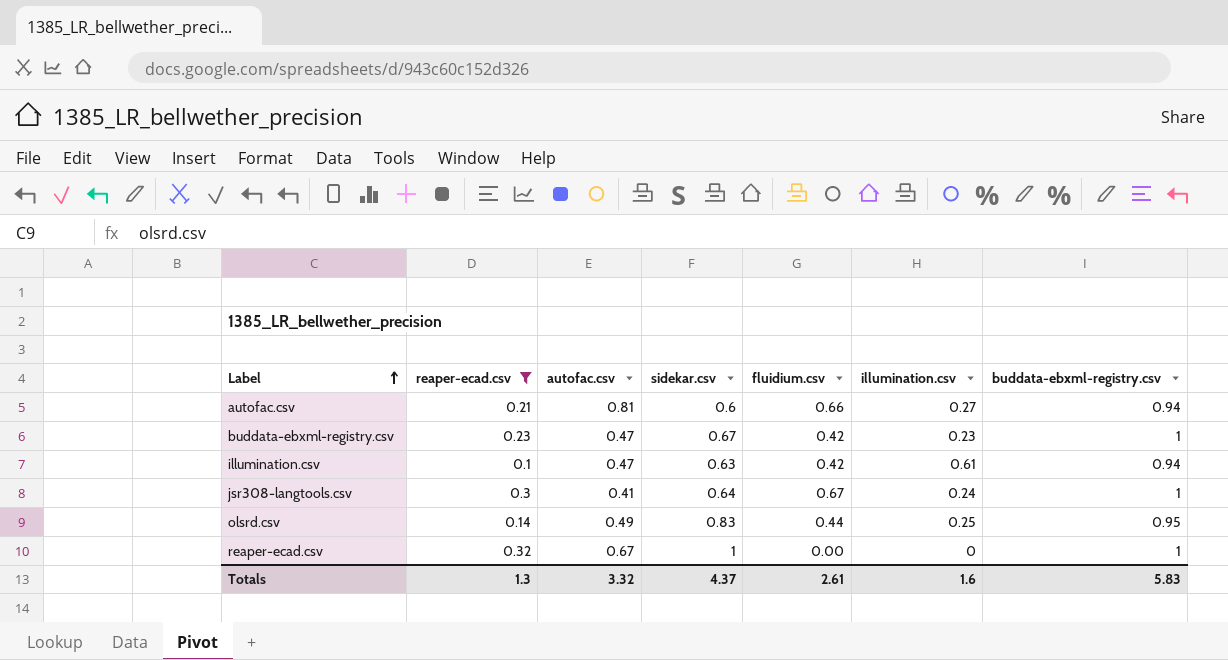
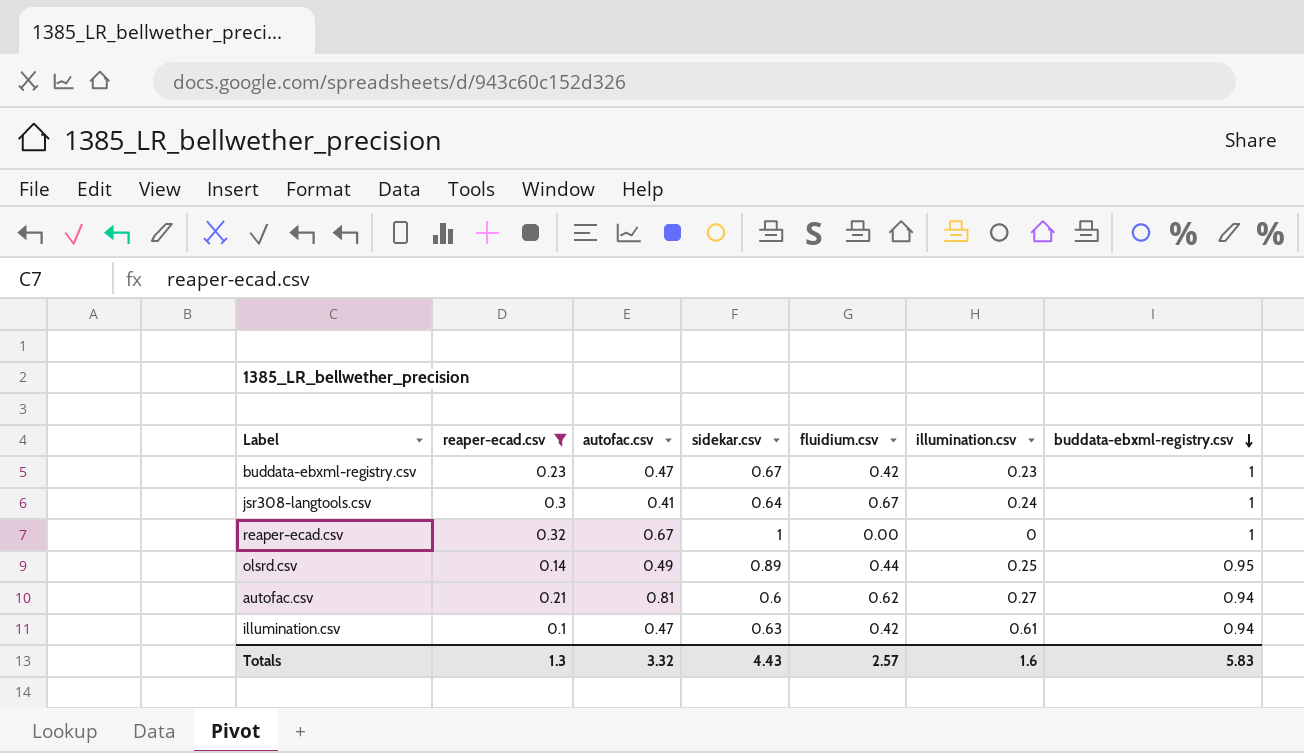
row order: Label ascending -> buddata-ebxml-registry.csv descending
olsrd.csv | sidekar.csv: 0.83 -> 0.89
autofac.csv | fluidium.csv: 0.66 -> 0.62
Totals | sidekar.csv: 4.37 -> 4.43
Totals | fluidium.csv: 2.61 -> 2.57

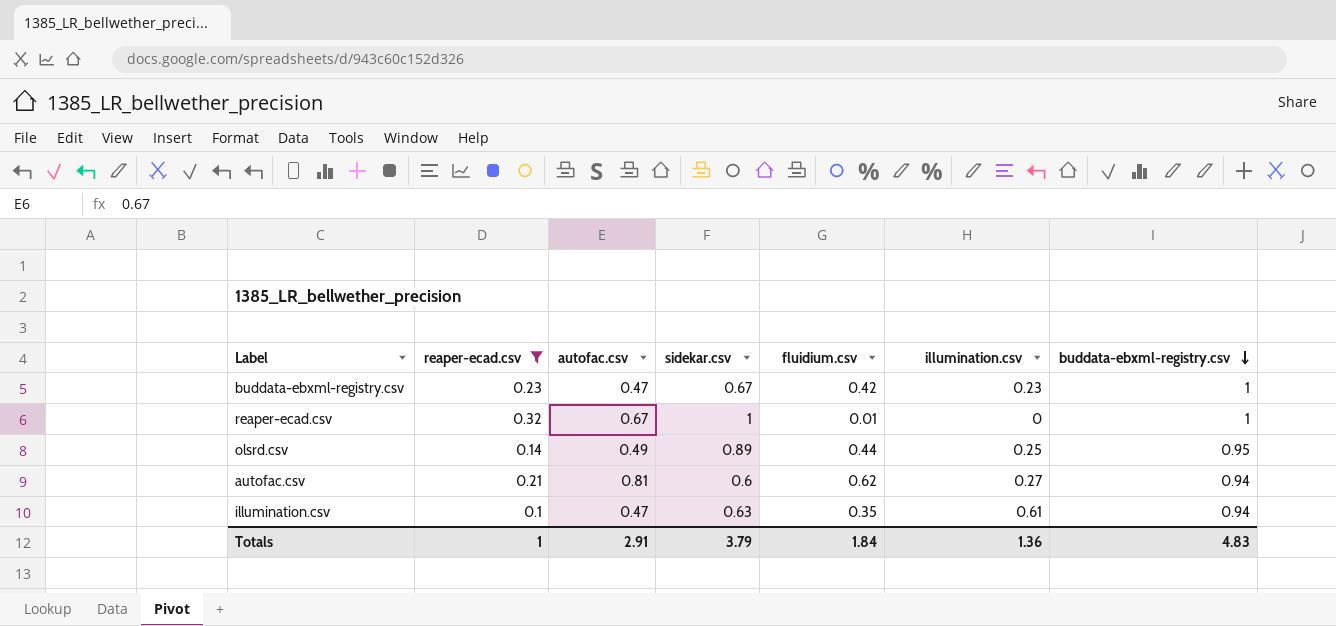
row jsr308-langtools.csv: 0.3 | 0.41 | 0.64 | 0.67 | 0.24 | 1 -> none
reaper-ecad.csv | fluidium.csv: 0.00 -> 0.01
illumination.csv | fluidium.csv: 0.42 -> 0.35
Totals | reaper-ecad.csv: 1.3 -> 1
Totals | autofac.csv: 3.32 -> 2.91
Totals | sidekar.csv: 4.43 -> 3.79
Totals | fluidium.csv: 2.57 -> 1.84
Totals | illumination.csv: 1.6 -> 1.36
Totals | buddata-ebxml-registry.csv: 5.83 -> 4.83

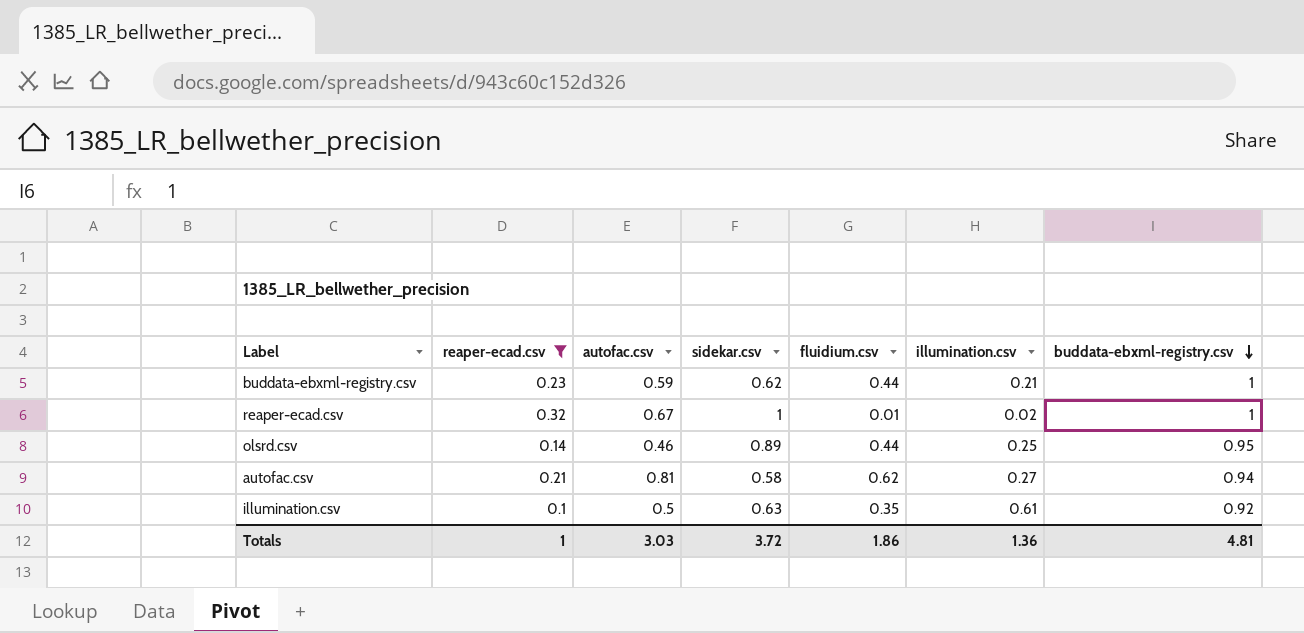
buddata-ebxml-registry.csv | autofac.csv: 0.47 -> 0.59
buddata-ebxml-registry.csv | sidekar.csv: 0.67 -> 0.62
buddata-ebxml-registry.csv | fluidium.csv: 0.42 -> 0.44
buddata-ebxml-registry.csv | illumination.csv: 0.23 -> 0.21
reaper-ecad.csv | illumination.csv: 0 -> 0.02
olsrd.csv | autofac.csv: 0.49 -> 0.46
autofac.csv | sidekar.csv: 0.6 -> 0.58
illumination.csv | autofac.csv: 0.47 -> 0.5
illumination.csv | buddata-ebxml-registry.csv: 0.94 -> 0.92
Totals | autofac.csv: 2.91 -> 3.03
Totals | sidekar.csv: 3.79 -> 3.72
Totals | fluidium.csv: 1.84 -> 1.86
Totals | buddata-ebxml-registry.csv: 4.83 -> 4.81

